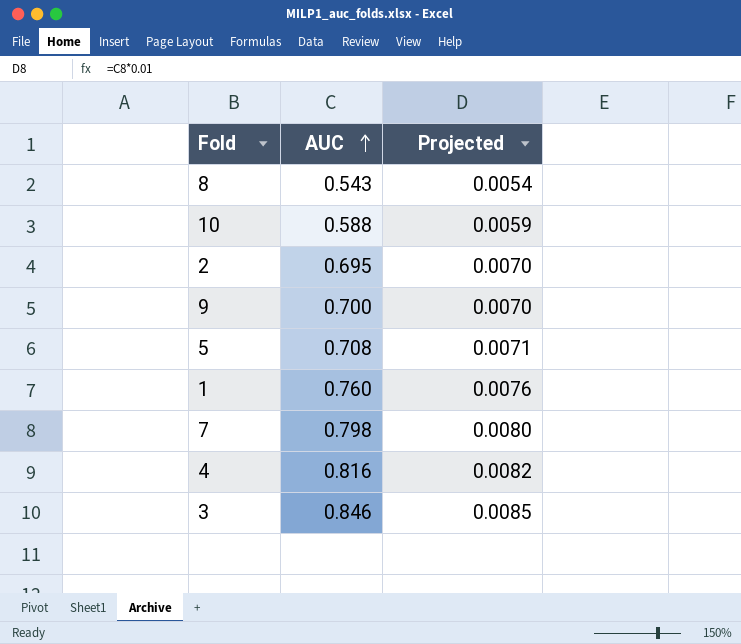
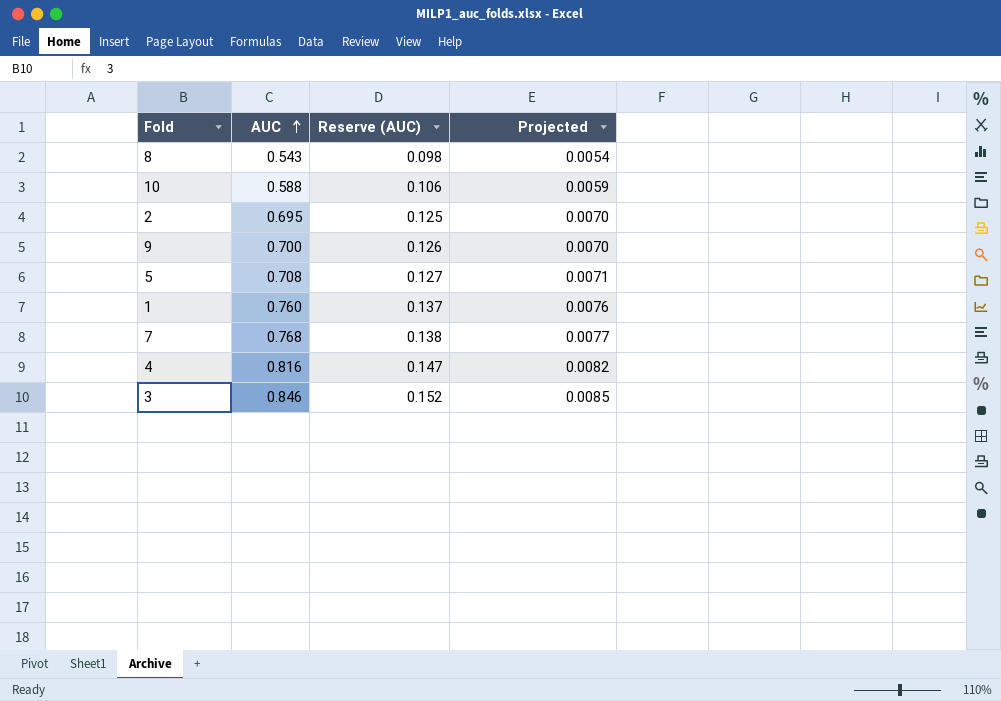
column Reserve (AUC) | formula: none -> [AUC] * 0.18
7 | AUC: 0.798 -> 0.768
7 | Projected: 0.0080 -> 0.0077

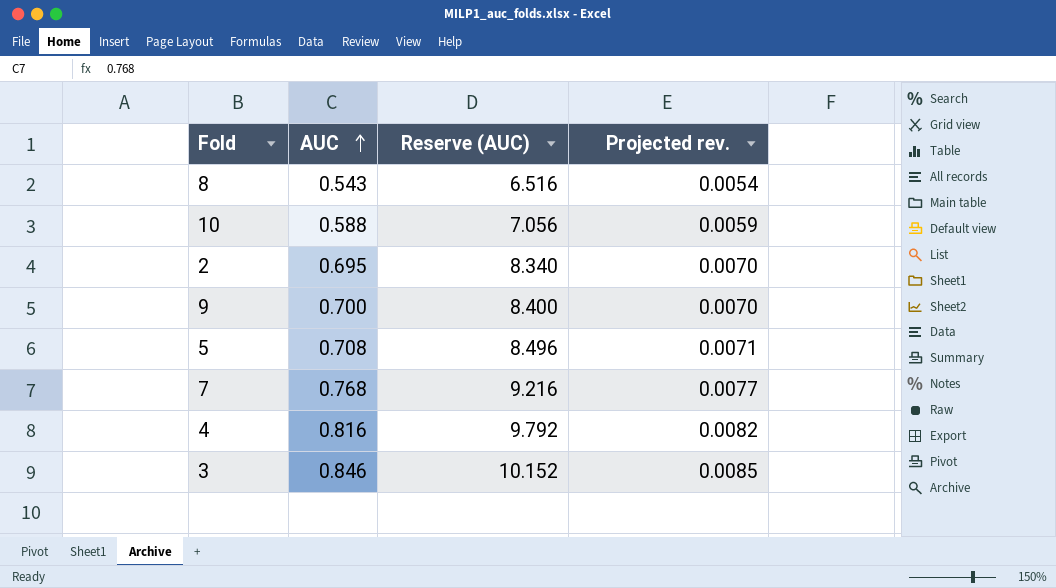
column Reserve (AUC) | formula: [AUC] * 0.18 -> [AUC] * 12
column name: Projected -> Projected rev.
row 1: 0.760 | 0.137 | 0.0076 -> none

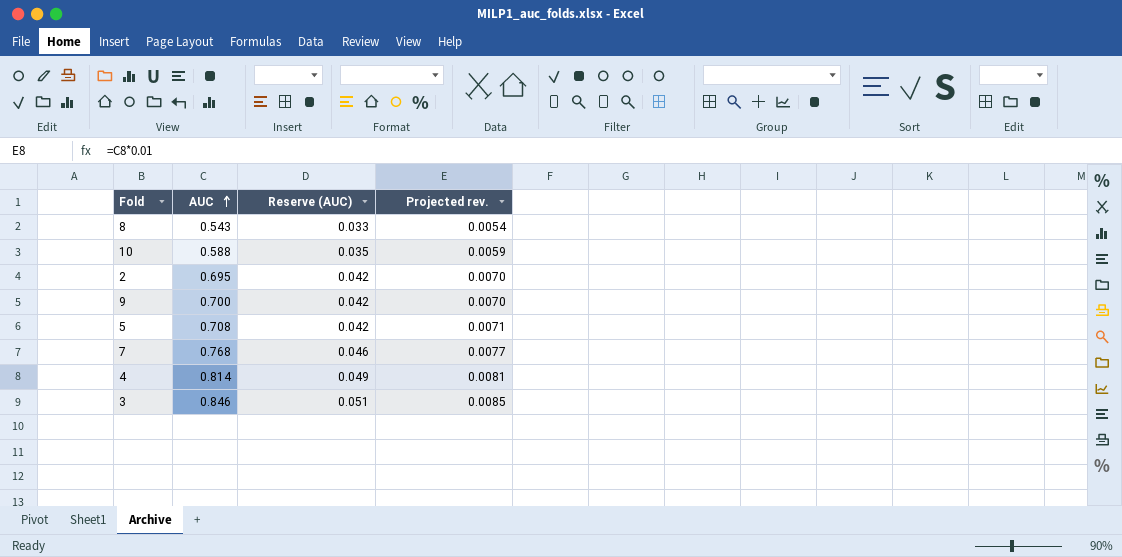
column Reserve (AUC) | formula: [AUC] * 12 -> [AUC] * 0.06
4 | AUC: 0.816 -> 0.814
4 | Projected rev.: 0.0082 -> 0.0081

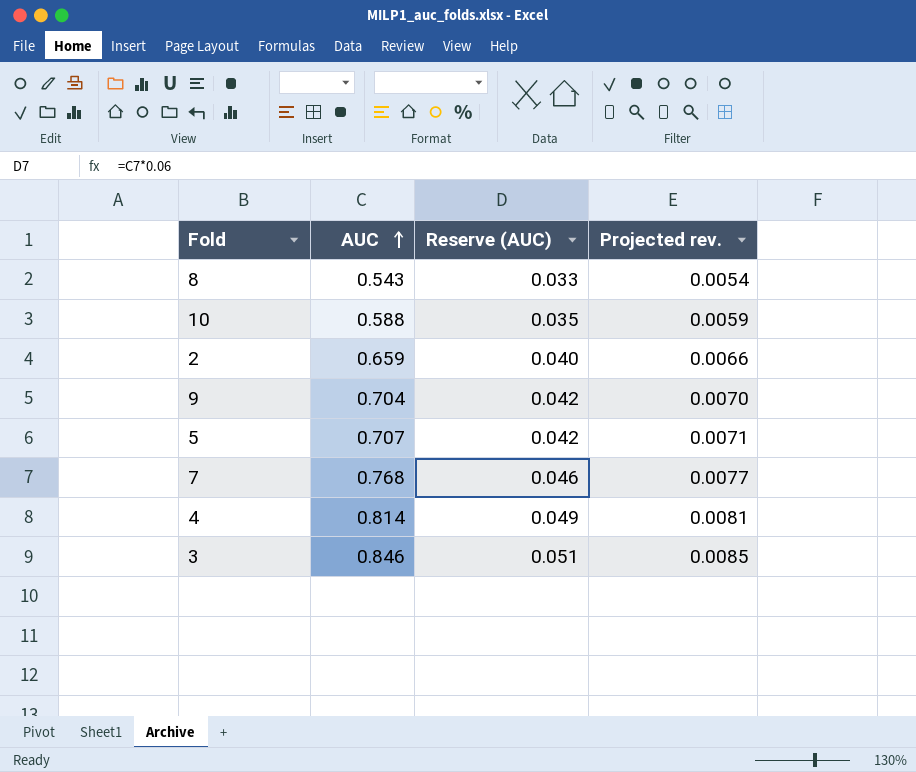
2 | AUC: 0.695 -> 0.659
2 | Reserve (AUC): 0.042 -> 0.040
2 | Projected rev.: 0.0070 -> 0.0066
9 | AUC: 0.700 -> 0.704
5 | AUC: 0.708 -> 0.707

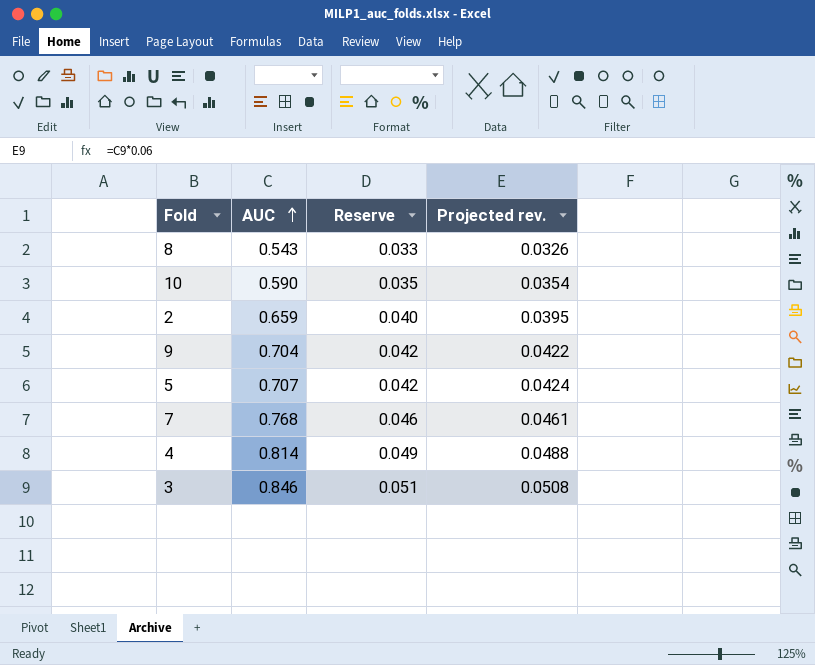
column name: Reserve (AUC) -> Reserve
column Projected rev. | formula: [AUC] * 0.01 -> [AUC] * 0.06
10 | AUC: 0.588 -> 0.590

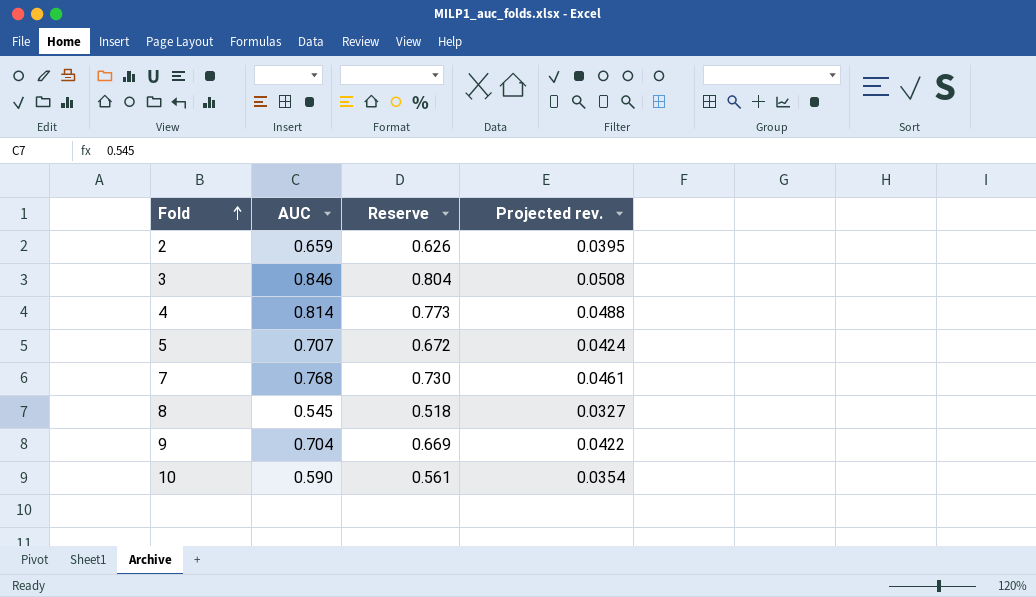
row order: AUC ascending -> Fold ascending
column Reserve | formula: [AUC] * 0.06 -> [AUC] * 0.95
8 | AUC: 0.543 -> 0.545
8 | Projected rev.: 0.0326 -> 0.0327

